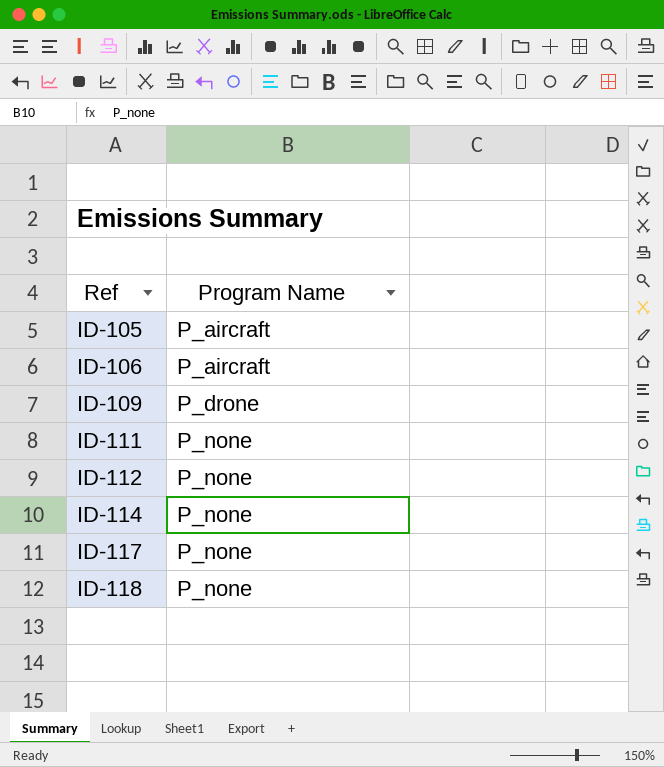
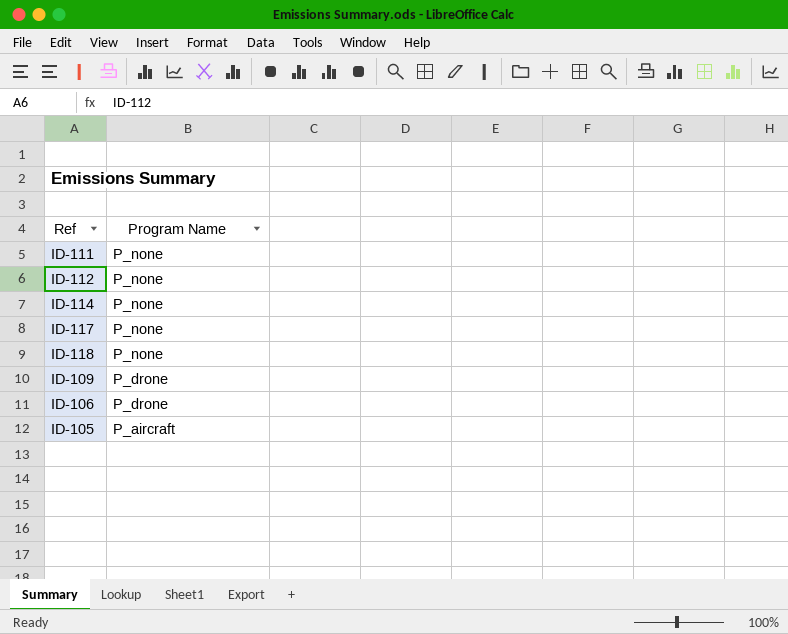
row order: Ref ascending -> Program Name descending
ID-106 | Program Name: P_aircraft -> P_drone

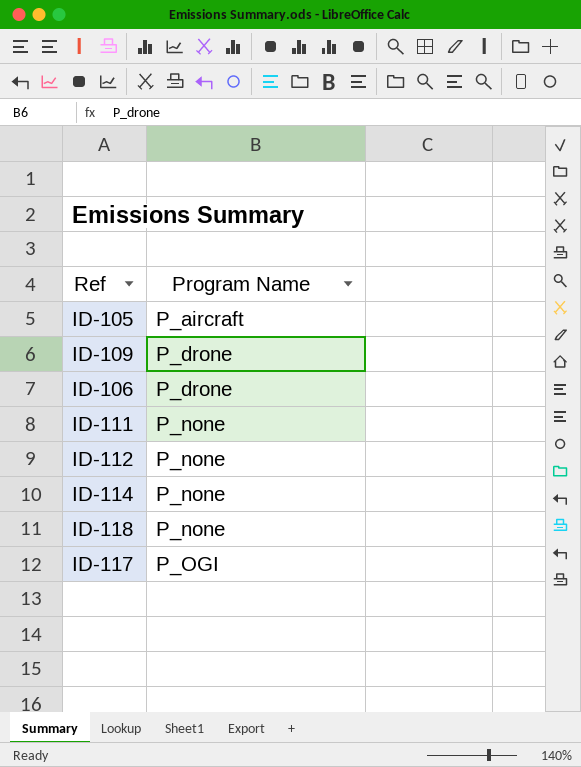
row order: Program Name descending -> Program Name ascending
ID-117 | Program Name: P_none -> P_OGI

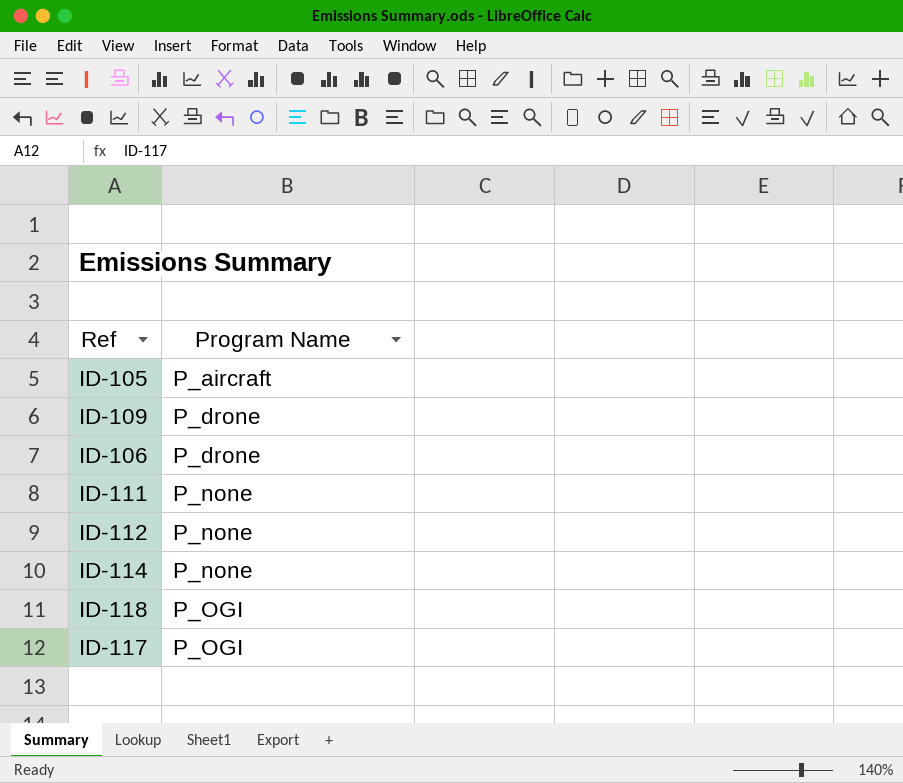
ID-118 | Program Name: P_none -> P_OGI

